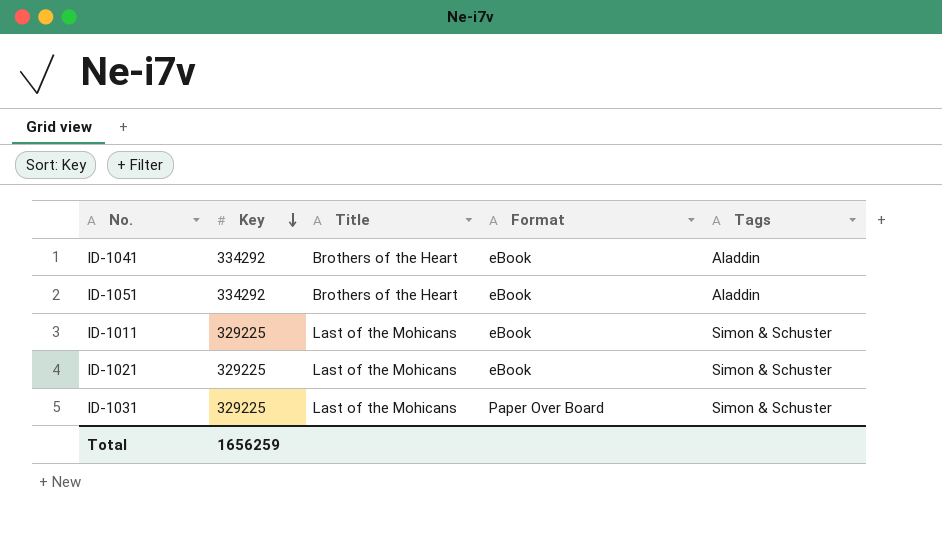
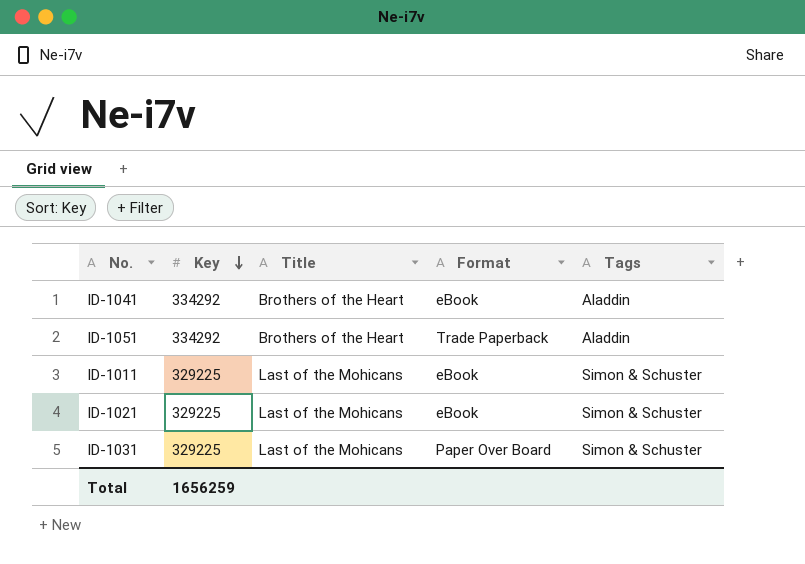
ID-1051 | Format: eBook -> Trade Paperback

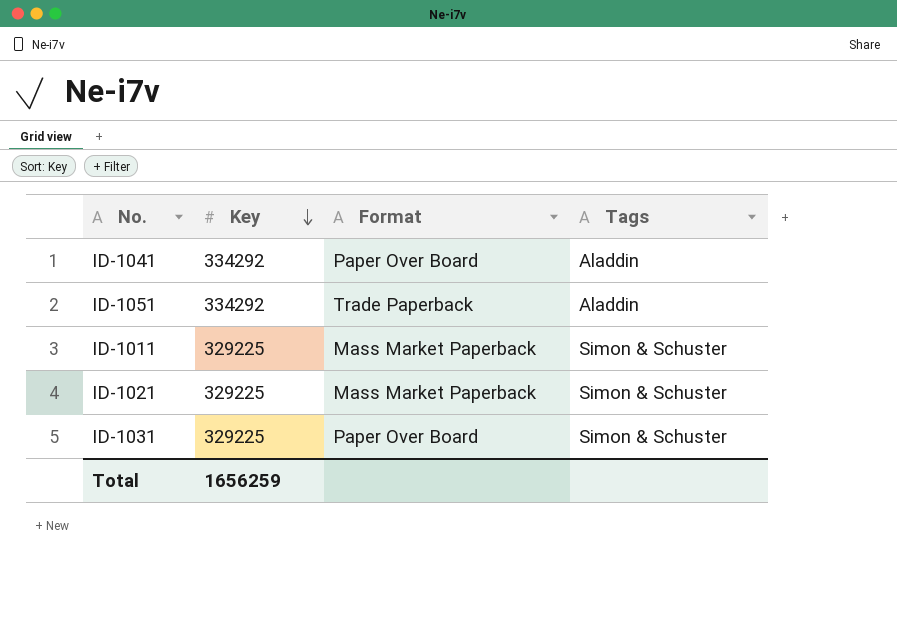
column Title | position: 3 -> none
ID-1041 | Format: eBook -> Paper Over Board
ID-1011 | Format: eBook -> Mass Market Paperback
ID-1021 | Format: eBook -> Mass Market Paperback

